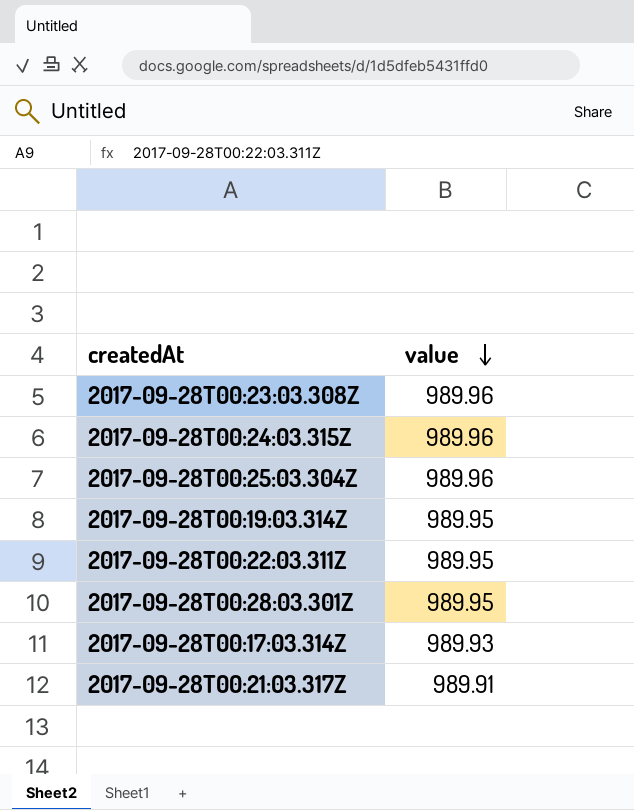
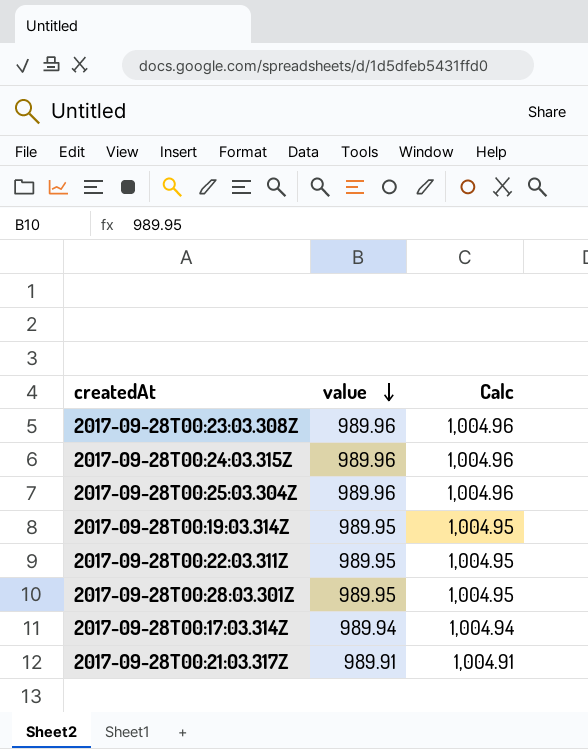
column Calc | formula: none -> [value] + 15
2017-09-28T00:17:03.314Z | value: 989.93 -> 989.94

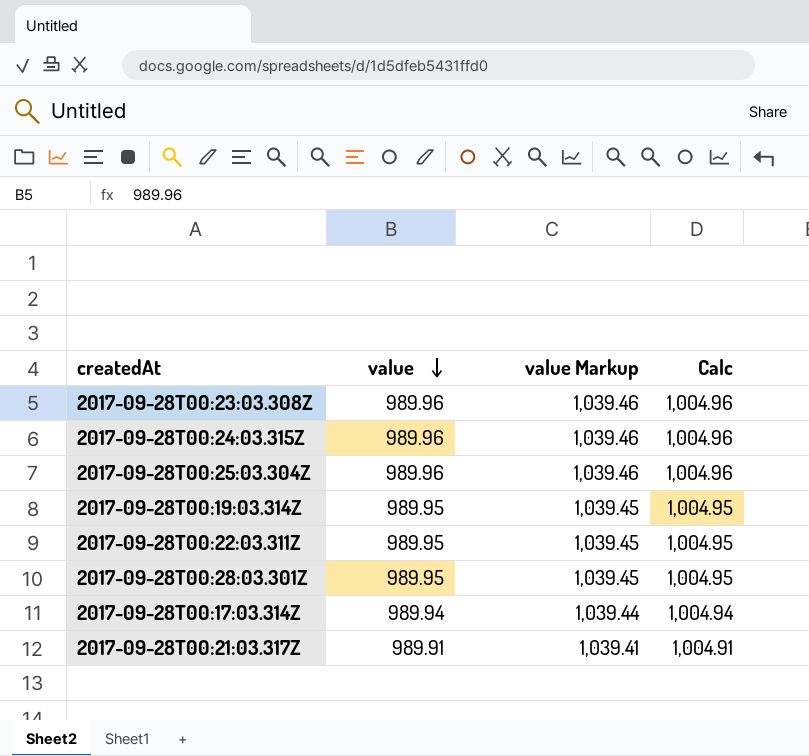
column value Markup | formula: none -> [value] * 1.05

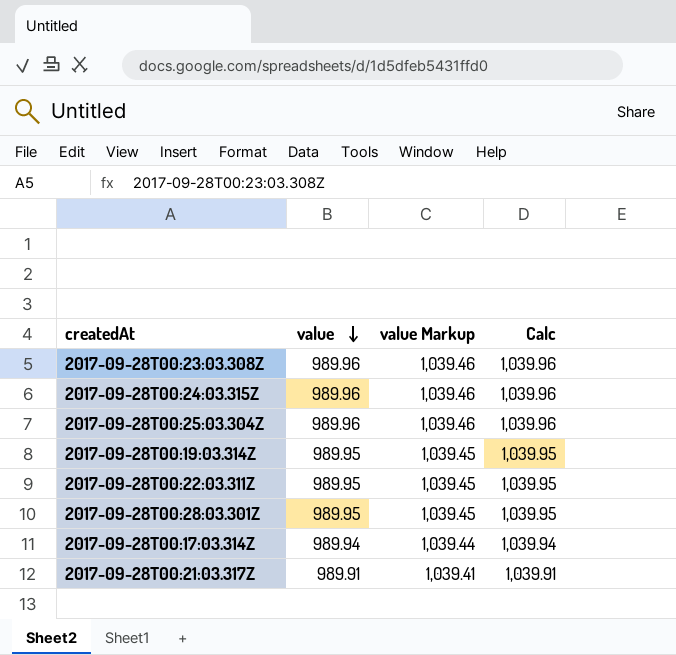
column Calc | formula: [value] + 15 -> [value] + 50

